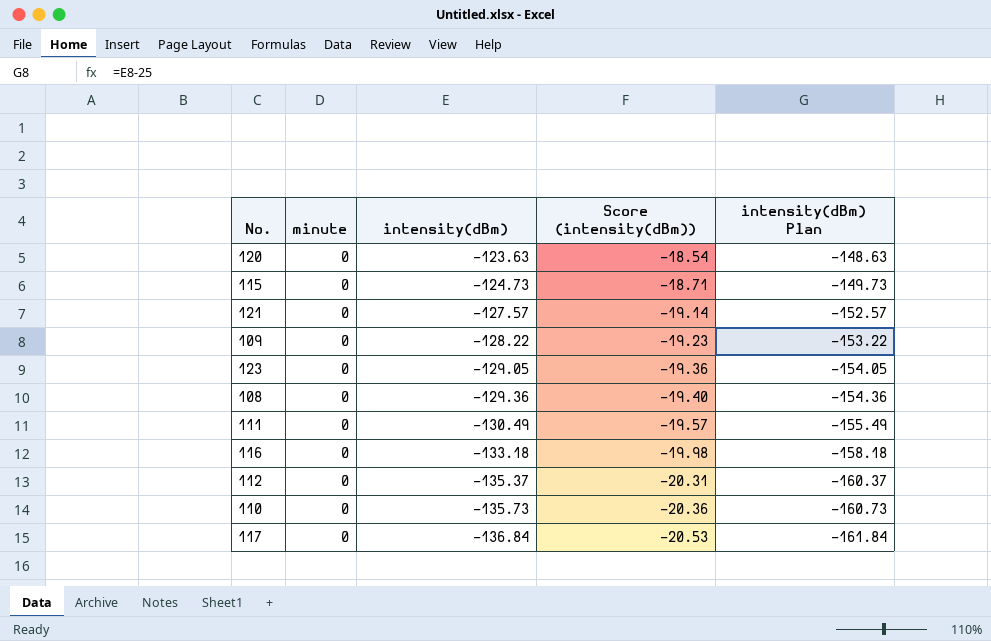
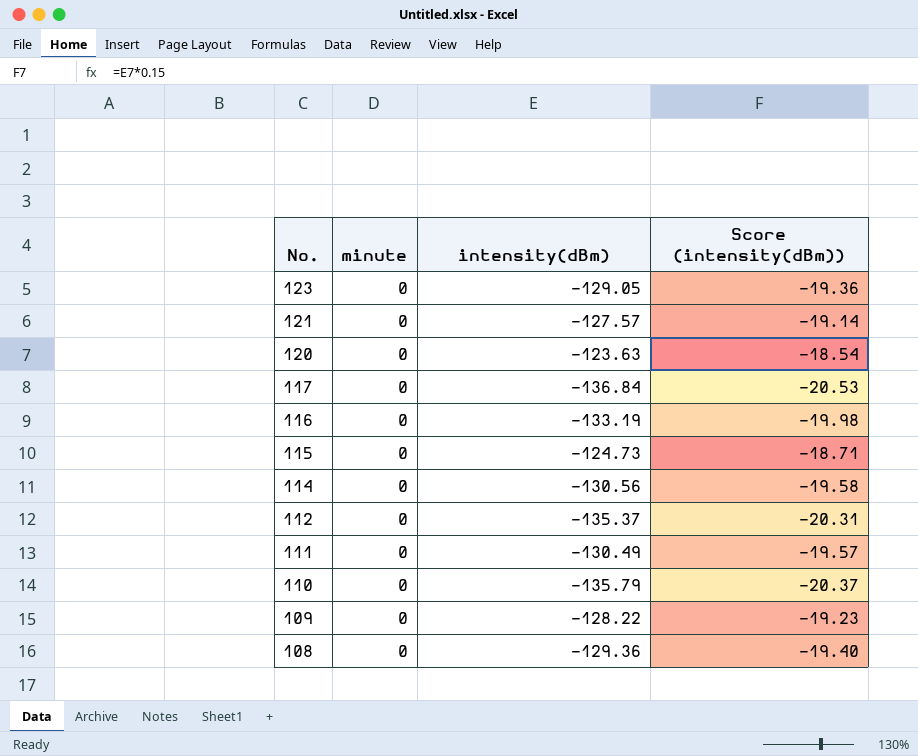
row order: intensity(dBm) descending -> No. descending
column intensity(dBm) Plan | formula: [intensity(dBm)] - 25 -> none
116 | intensity(dBm): -133.18 -> -133.19
row 114: none -> 0 | -130.56 | -19.58
110 | intensity(dBm): -135.73 -> -135.79
110 | Score (intensity(dBm)): -20.36 -> -20.37

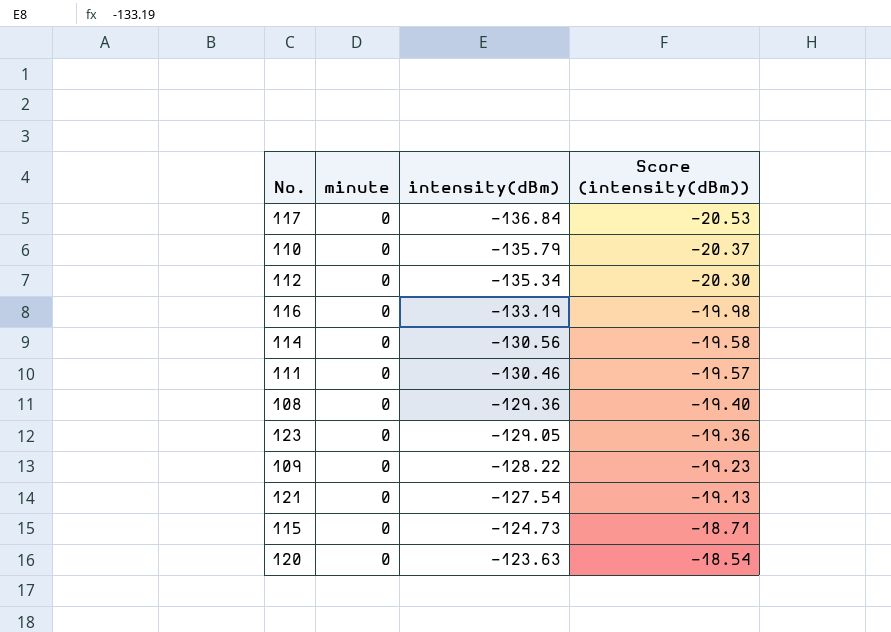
row order: No. descending -> intensity(dBm) ascending
112 | intensity(dBm): -135.37 -> -135.34
112 | Score (intensity(dBm)): -20.31 -> -20.30
111 | intensity(dBm): -130.49 -> -130.46
121 | intensity(dBm): -127.57 -> -127.54
121 | Score (intensity(dBm)): -19.14 -> -19.13

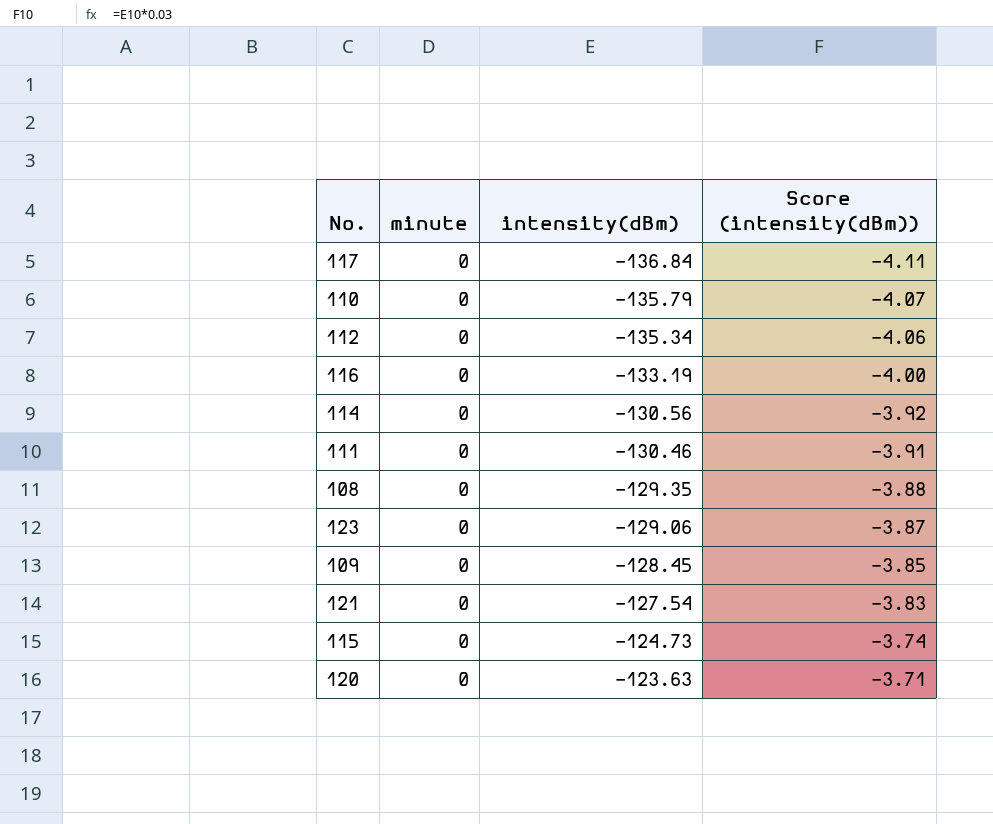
column Score (intensity(dBm)) | formula: [intensity(dBm)] * 0.15 -> [intensity(dBm)] * 0.03
108 | intensity(dBm): -129.36 -> -129.35
123 | intensity(dBm): -129.05 -> -129.06
109 | intensity(dBm): -128.22 -> -128.45

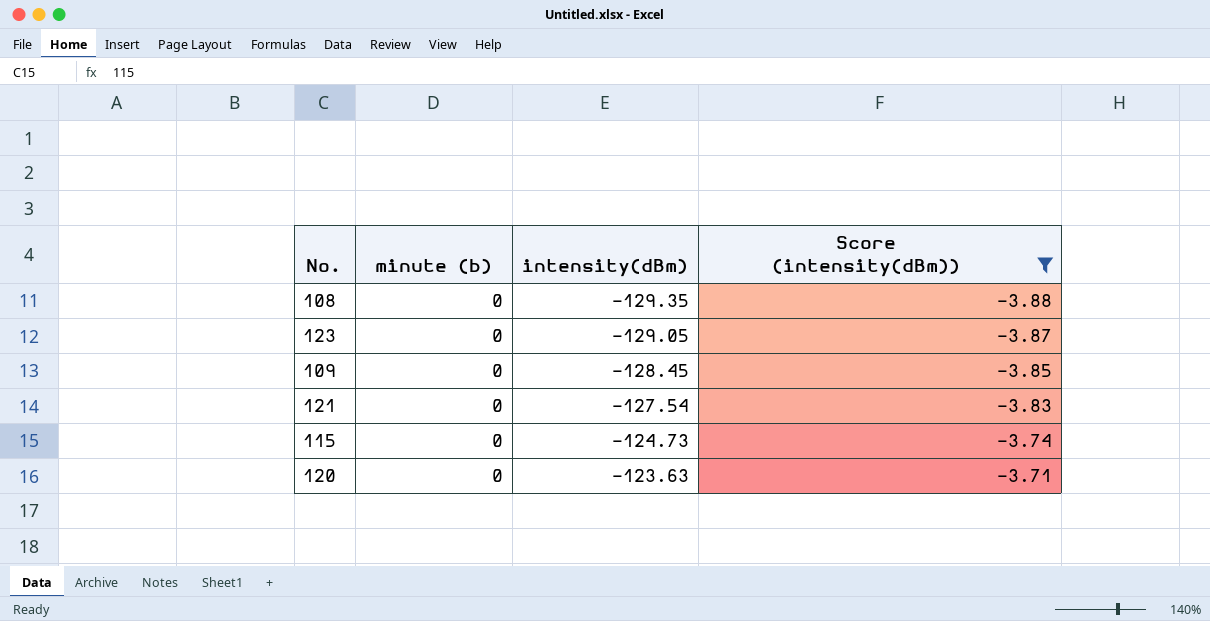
filter: none -> Score (intensity(dBm)) >= -3.88
column name: minute -> minute (b)
123 | intensity(dBm): -129.06 -> -129.05

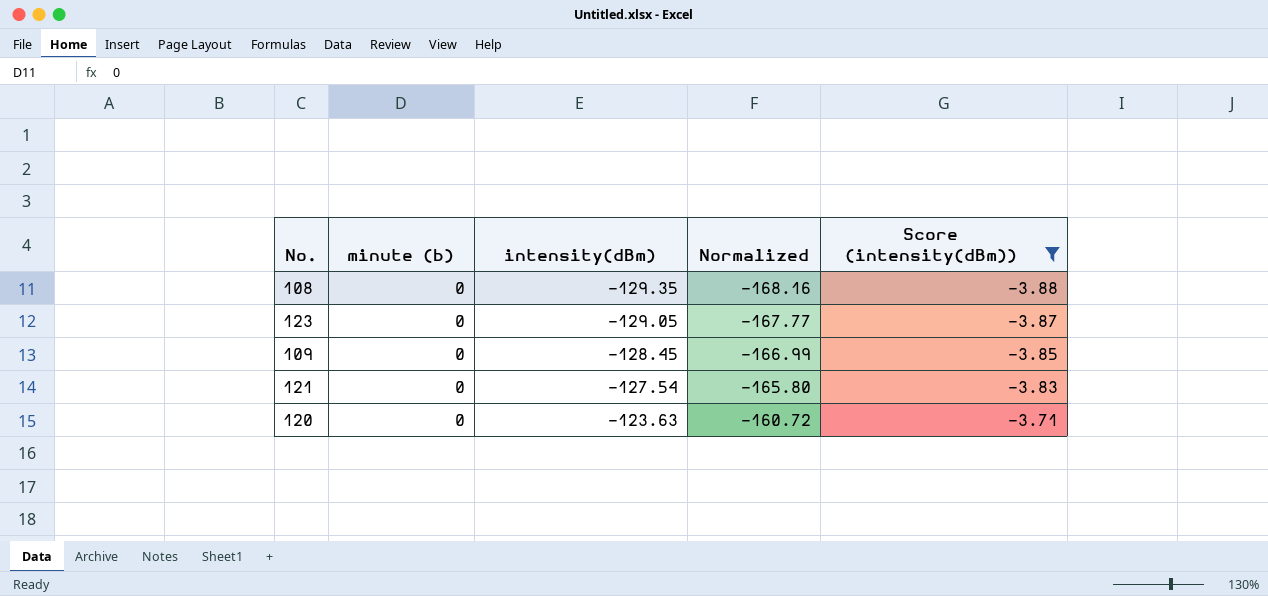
column Normalized | formula: none -> [intensity(dBm)] * 1.3
row 115: 0 | -124.73 | -3.74 -> none

